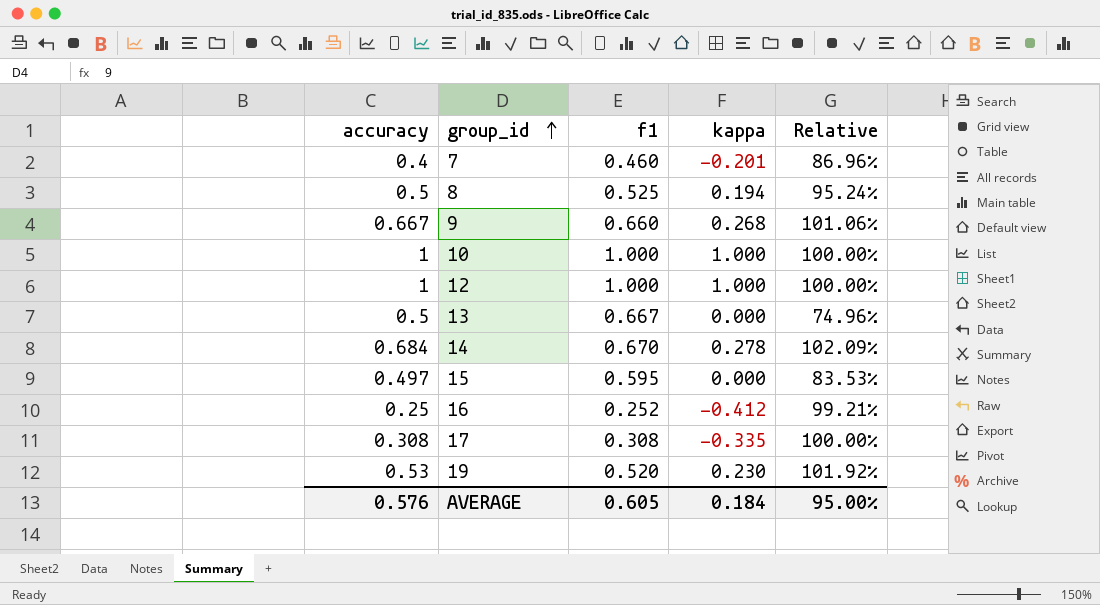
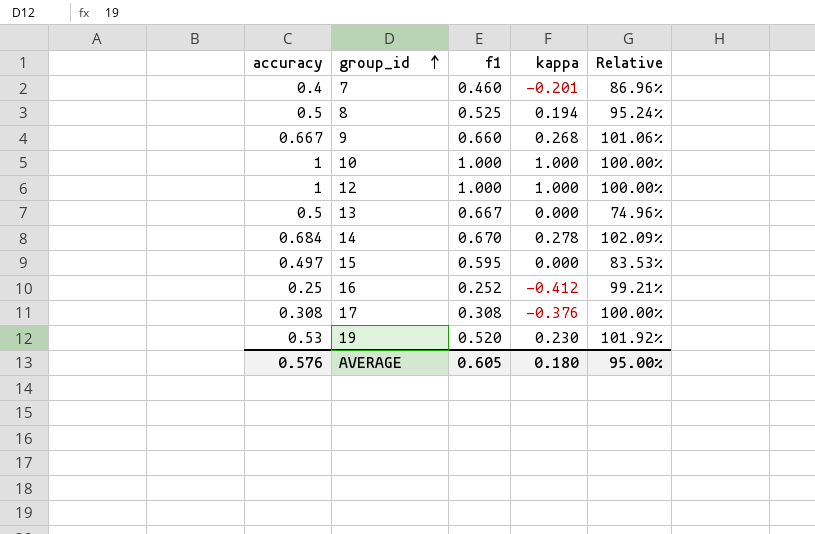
17 | kappa: -0.335 -> -0.376
AVERAGE | kappa: 0.184 -> 0.180

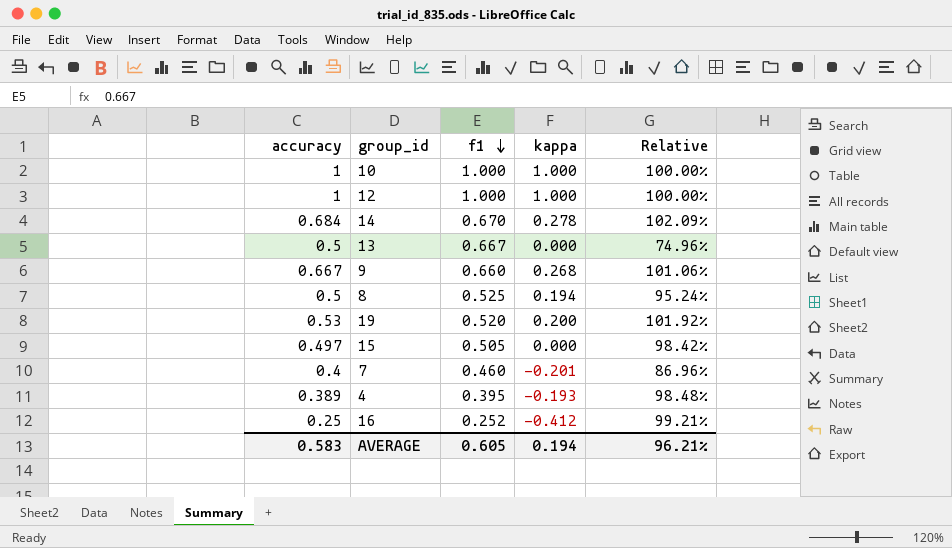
row order: group_id ascending -> f1 descending
row 17: 0.308 | 0.308 | -0.376 | 100.00% -> none
19 | kappa: 0.230 -> 0.200
15 | f1: 0.595 -> 0.505
15 | Relative: 83.53% -> 98.42%
row 4: none -> 0.389 | 0.395 | -0.193 | 98.48%
AVERAGE | accuracy: 0.576 -> 0.583
AVERAGE | kappa: 0.180 -> 0.194
AVERAGE | Relative: 95.00% -> 96.21%

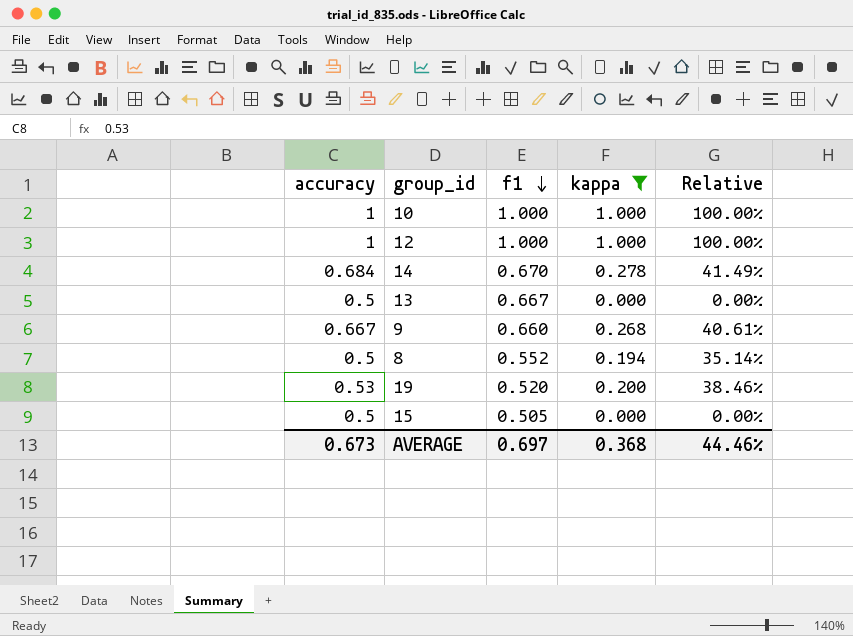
filter: none -> kappa >= 0.000
column Relative | formula: [accuracy] / [f1] -> [kappa] / [f1]
8 | f1: 0.525 -> 0.552
15 | accuracy: 0.497 -> 0.5
AVERAGE | accuracy: 0.583 -> 0.673
AVERAGE | f1: 0.605 -> 0.697
AVERAGE | kappa: 0.194 -> 0.368
AVERAGE | Relative: 96.21% -> 44.46%

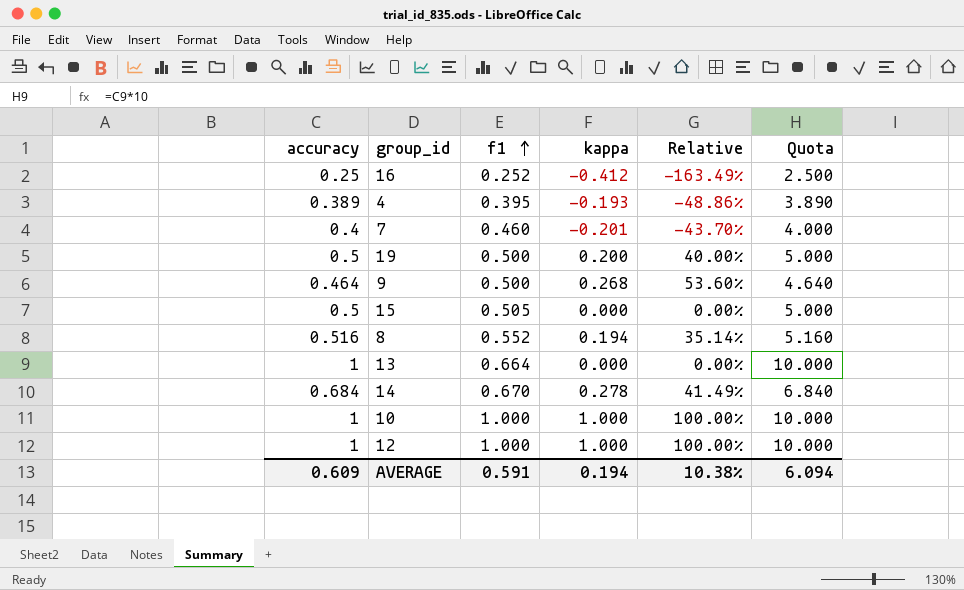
filter: kappa >= 0.000 -> none
row order: f1 descending -> f1 ascending
column Quota | formula: none -> [accuracy] * 10
19 | accuracy: 0.53 -> 0.5
19 | f1: 0.520 -> 0.500
19 | Relative: 38.46% -> 40.00%
9 | accuracy: 0.667 -> 0.464
9 | f1: 0.660 -> 0.500
9 | Relative: 40.61% -> 53.60%
8 | accuracy: 0.5 -> 0.516
13 | accuracy: 0.5 -> 1
13 | f1: 0.667 -> 0.664
AVERAGE | accuracy: 0.673 -> 0.609
AVERAGE | f1: 0.697 -> 0.591
AVERAGE | kappa: 0.368 -> 0.194
AVERAGE | Relative: 44.46% -> 10.38%

